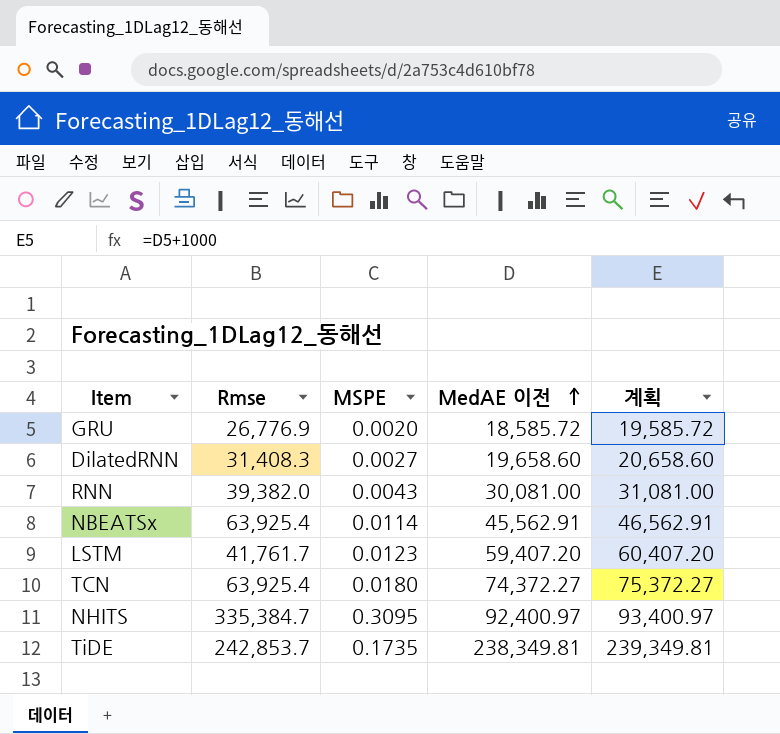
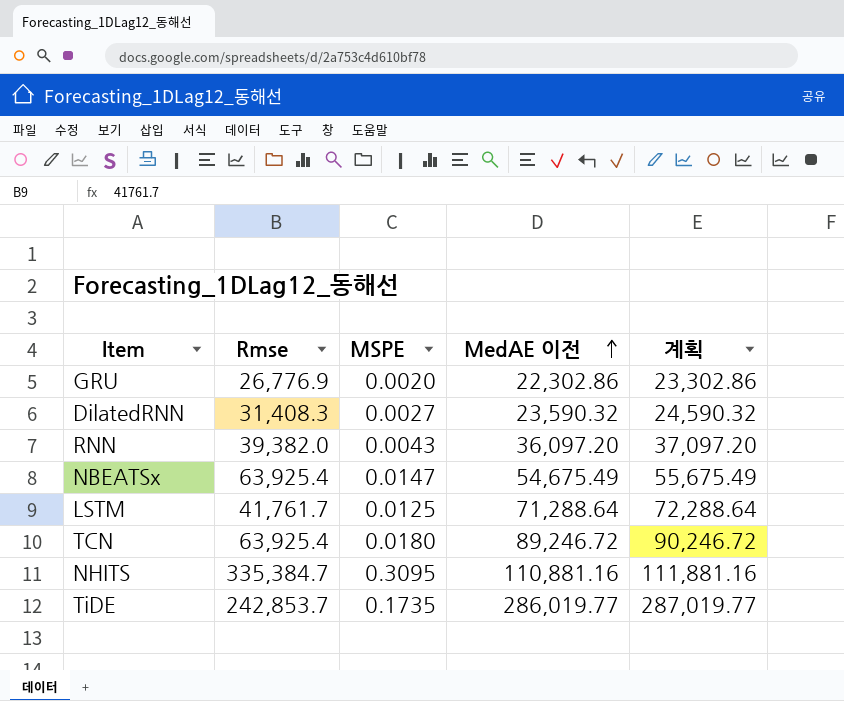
GRU | MedAE 이전: 18,585.72 -> 22,302.86
GRU | 계획: 19,585.72 -> 23,302.86
DilatedRNN | MedAE 이전: 19,658.60 -> 23,590.32
DilatedRNN | 계획: 20,658.60 -> 24,590.32
RNN | MedAE 이전: 30,081.00 -> 36,097.20
RNN | 계획: 31,081.00 -> 37,097.20
NBEATSx | MSPE: 0.0114 -> 0.0147
NBEATSx | MedAE 이전: 45,562.91 -> 54,675.49
NBEATSx | 계획: 46,562.91 -> 55,675.49
LSTM | MSPE: 0.0123 -> 0.0125
LSTM | MedAE 이전: 59,407.20 -> 71,288.64
LSTM | 계획: 60,407.20 -> 72,288.64
TCN | MedAE 이전: 74,372.27 -> 89,246.72
TCN | 계획: 75,372.27 -> 90,246.72
NHITS | MedAE 이전: 92,400.97 -> 110,881.16
NHITS | 계획: 93,400.97 -> 111,881.16
TiDE | MedAE 이전: 238,349.81 -> 286,019.77
TiDE | 계획: 239,349.81 -> 287,019.77

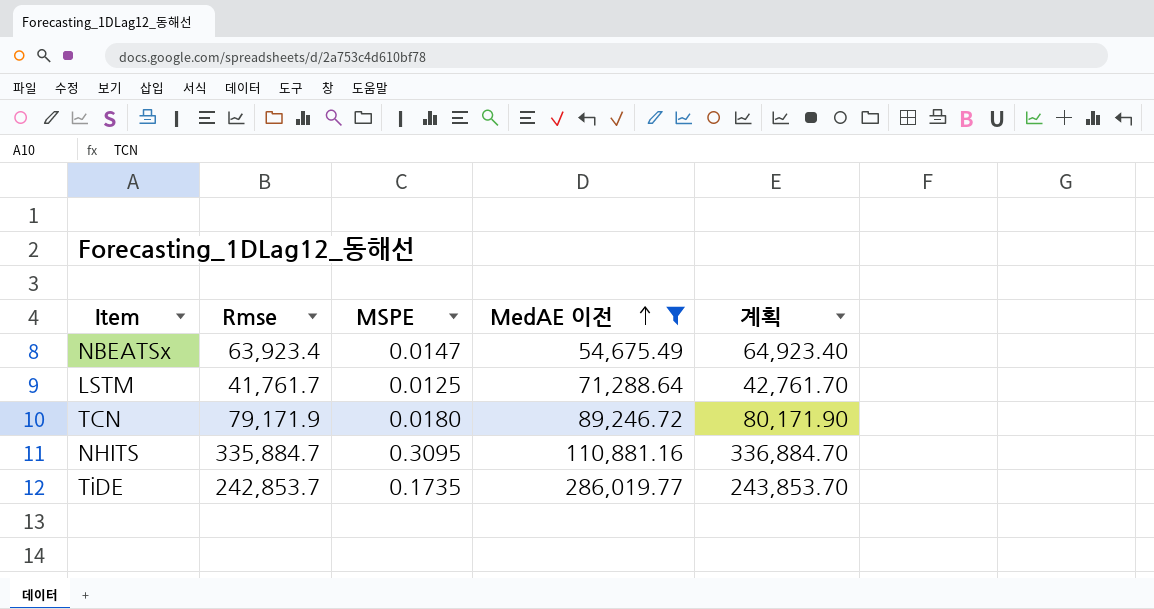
filter: none -> MedAE 이전 >= 54,675.49
column 계획 | formula: [MedAE 이전] + 1000 -> [Rmse] + 1000
NBEATSx | Rmse: 63,925.4 -> 63,923.4
TCN | Rmse: 63,925.4 -> 79,171.9
NHITS | Rmse: 335,384.7 -> 335,884.7

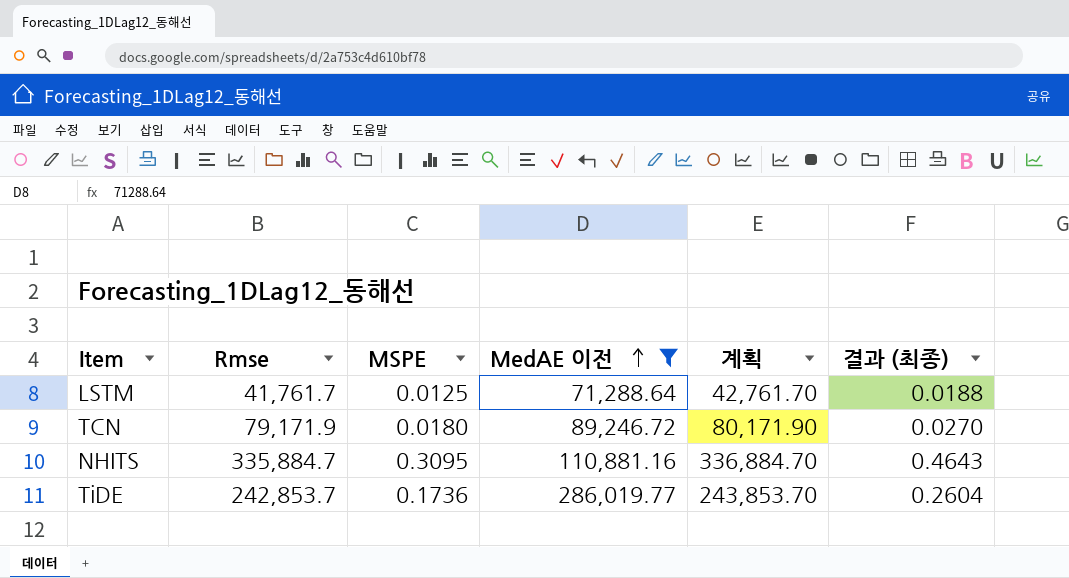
column 결과 (최종) | formula: none -> [MSPE] * 1.5
row NBEATSx: 63,923.4 | 0.0147 | 54,675.49 | 64,923.40 -> none
TiDE | MSPE: 0.1735 -> 0.1736

